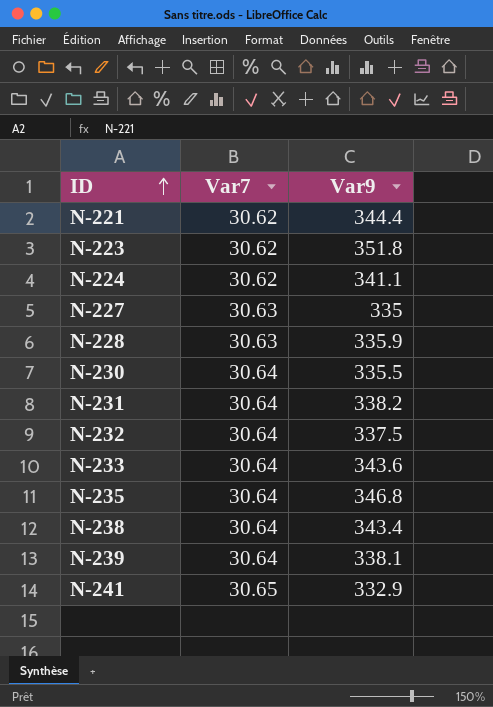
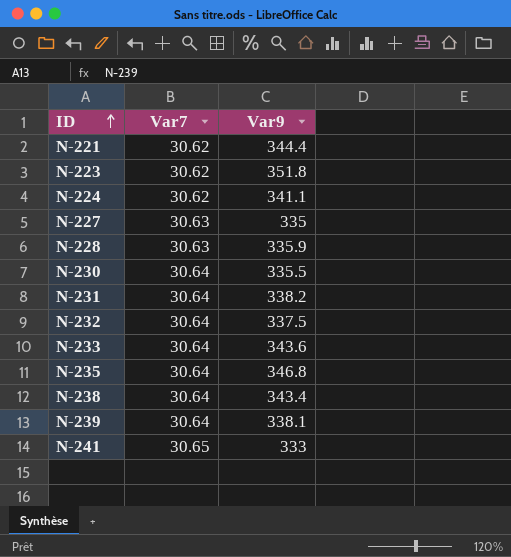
N-241 | Var9: 332.9 -> 333

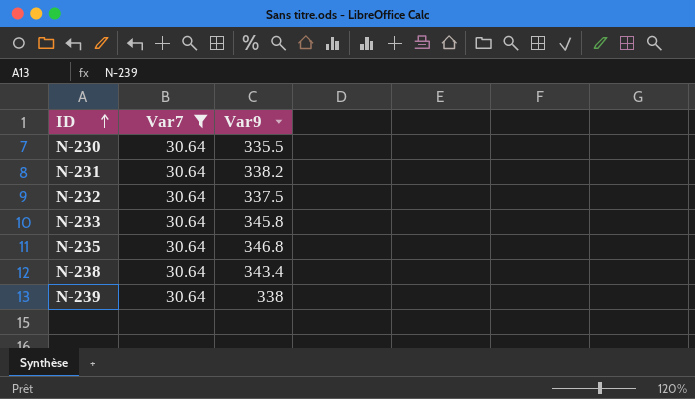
filter: none -> Var7 = 30.64
N-233 | Var9: 343.6 -> 345.8
N-239 | Var9: 338.1 -> 338

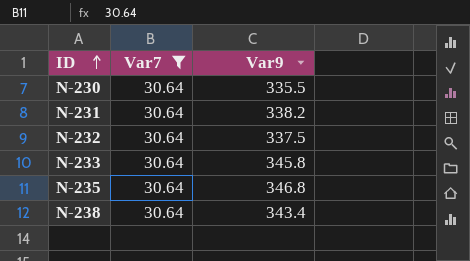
row N-239: 30.64 | 338 -> none

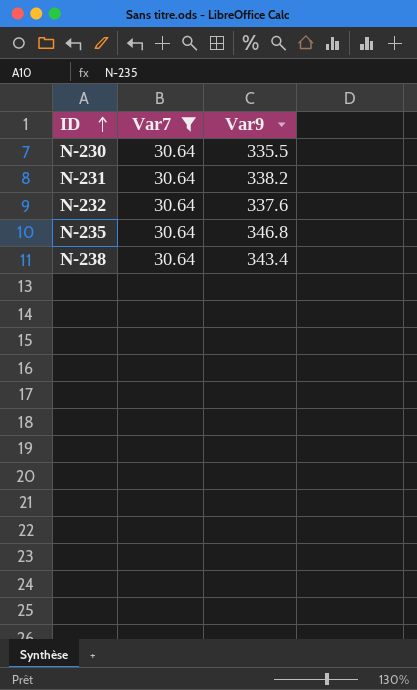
row N-233: 30.64 | 345.8 -> none
N-232 | Var9: 337.5 -> 337.6

